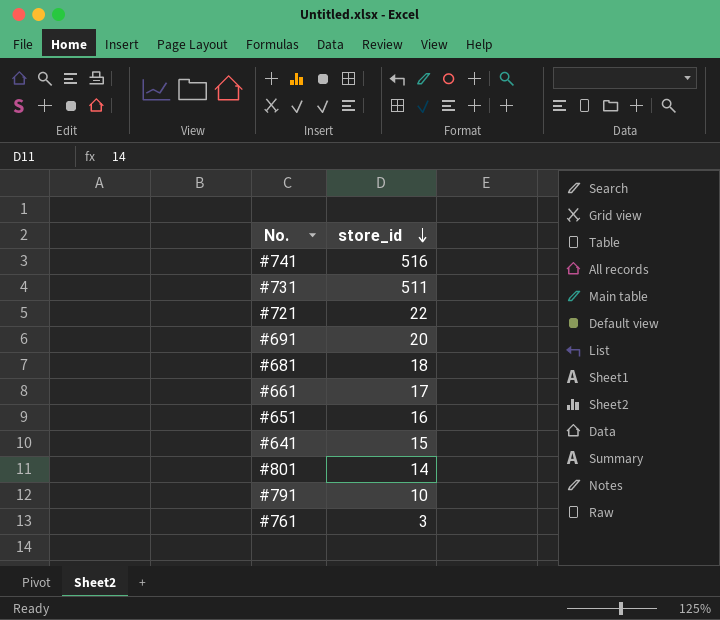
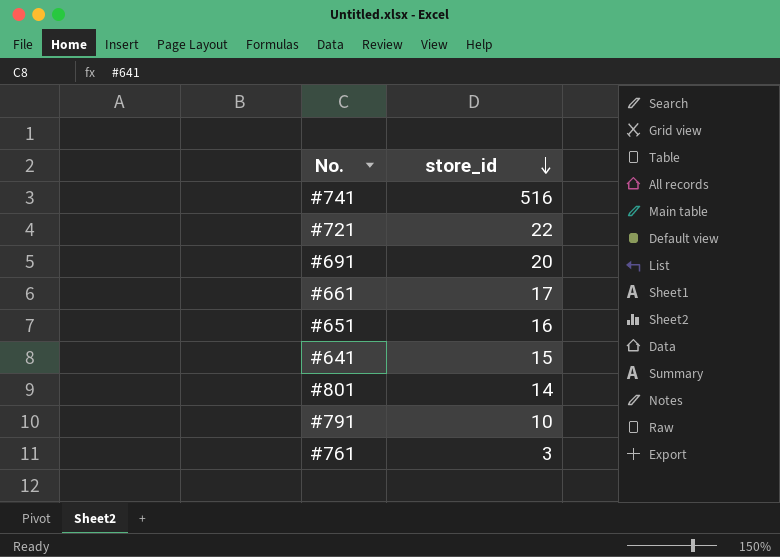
row #731: 511 -> none
row #681: 18 -> none

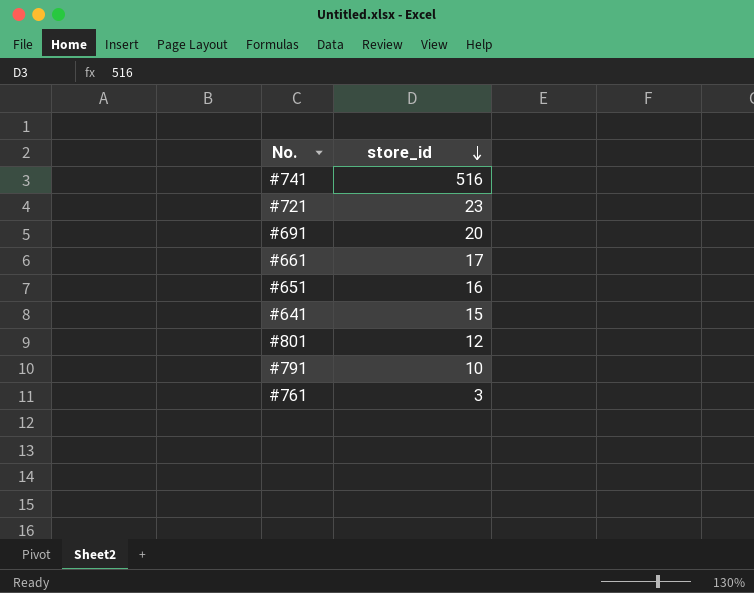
#721 | store_id: 22 -> 23
#801 | store_id: 14 -> 12

